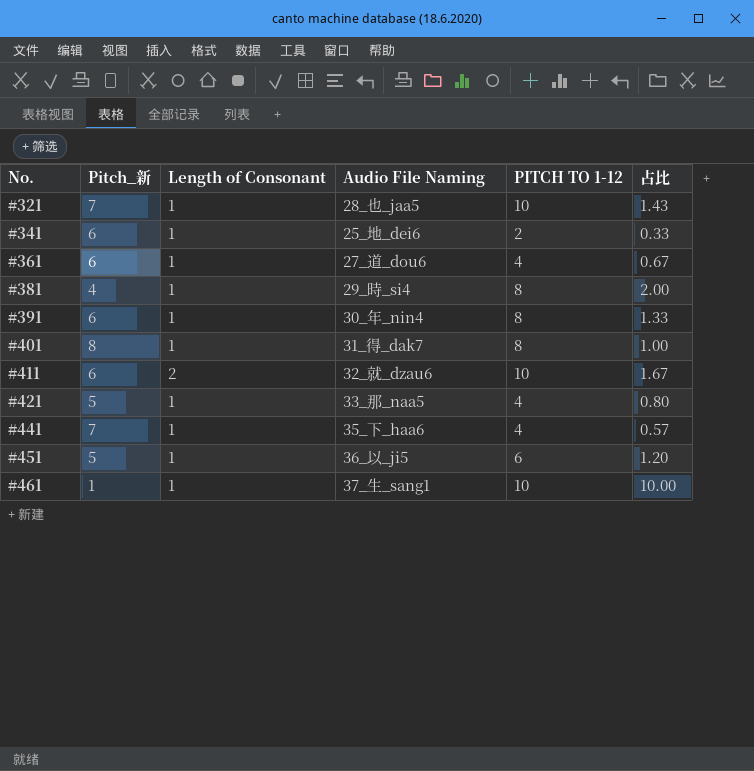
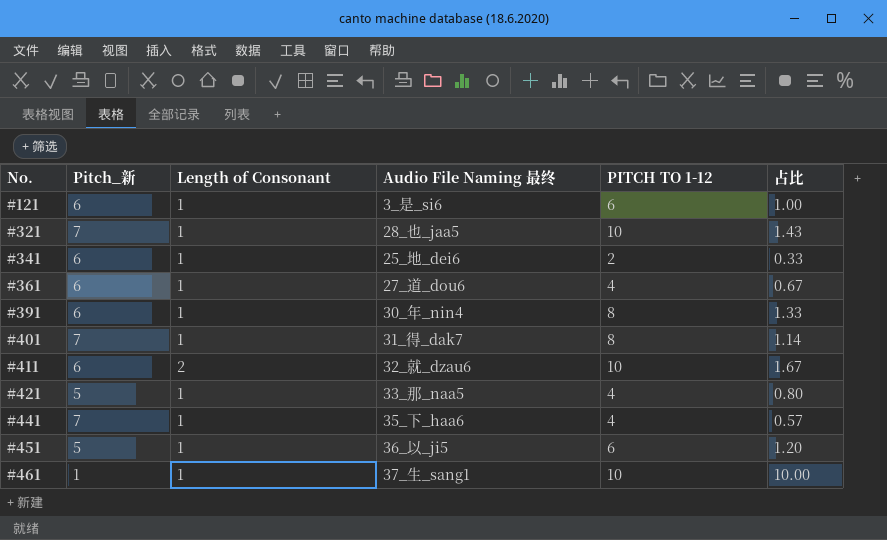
column name: Audio File Naming -> Audio File Naming 最终
row #381: 4 | 1 | 29_時_si4 | 8 | 2.00 -> none
row #121: none -> 6 | 1 | 3_是_si6 | 6 | 1.00
#401 | Pitch_新: 8 -> 7
#401 | 占比: 1.00 -> 1.14

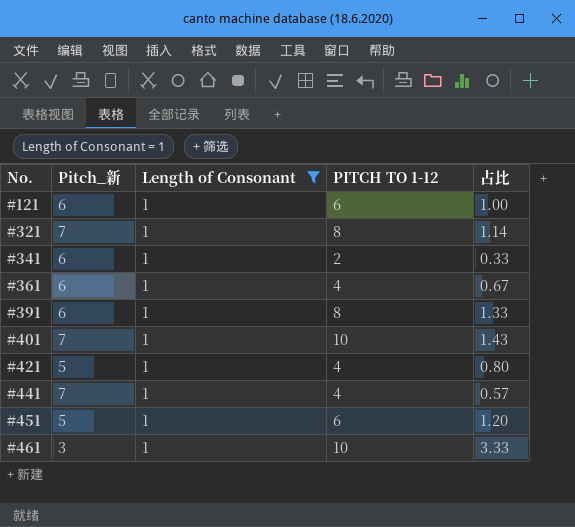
filter: none -> Length of Consonant = 1
column Audio File Naming 最终 | position: 4 -> none
#321 | PITCH TO 1-12: 10 -> 8
#321 | 占比: 1.43 -> 1.14
#401 | PITCH TO 1-12: 8 -> 10
#401 | 占比: 1.14 -> 1.43
#461 | Pitch_新: 1 -> 3
#461 | 占比: 10.00 -> 3.33

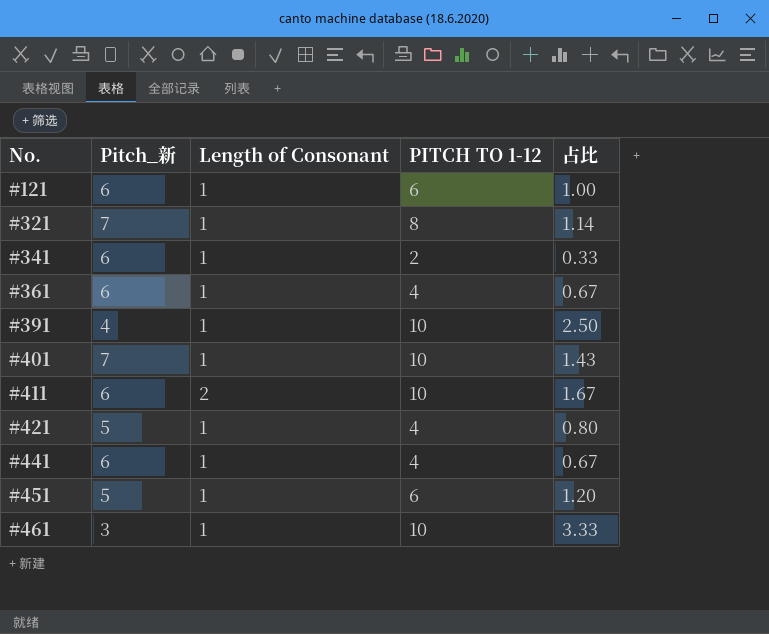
filter: Length of Consonant = 1 -> none
#391 | Pitch_新: 6 -> 4
#391 | PITCH TO 1-12: 8 -> 10
#391 | 占比: 1.33 -> 2.50
#441 | Pitch_新: 7 -> 6
#441 | 占比: 0.57 -> 0.67

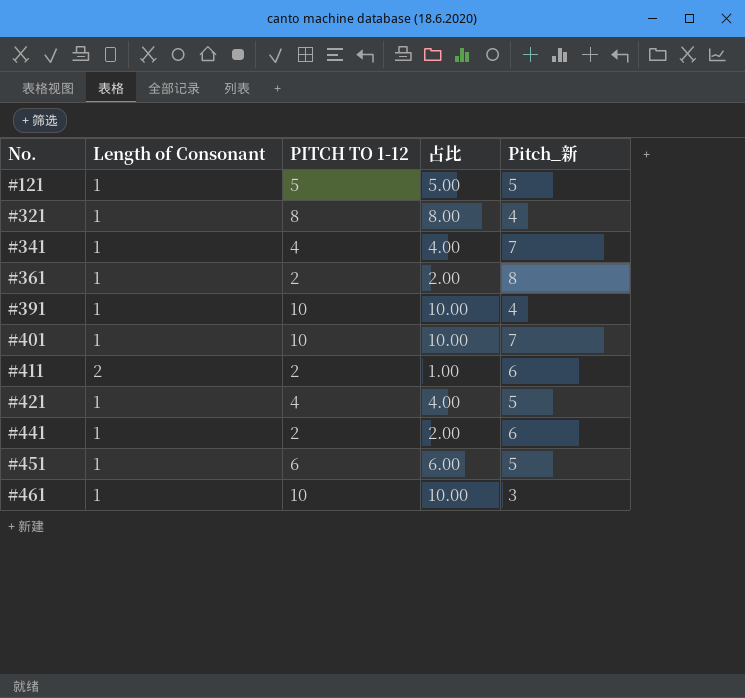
column 占比 | formula: [PITCH TO 1-12] / [Pitch_新] -> [PITCH TO 1-12] / [Length of Consonant]
column Pitch_新 | position: 2 -> 5
#121 | PITCH TO 1-12: 6 -> 5
#121 | Pitch_新: 6 -> 5
#321 | Pitch_新: 7 -> 4
#341 | PITCH TO 1-12: 2 -> 4
#341 | Pitch_新: 6 -> 7
#361 | PITCH TO 1-12: 4 -> 2
#361 | Pitch_新: 6 -> 8
#411 | PITCH TO 1-12: 10 -> 2
#441 | PITCH TO 1-12: 4 -> 2

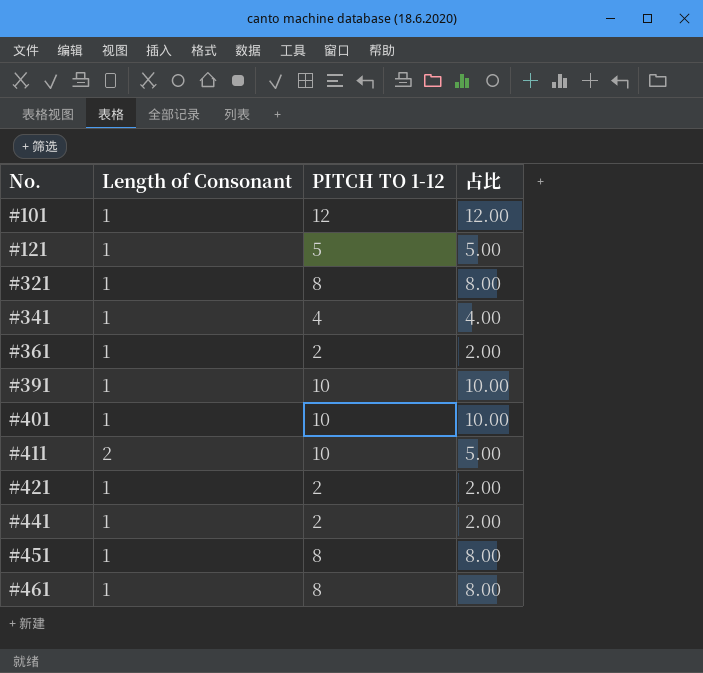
column Pitch_新 | position: 5 -> none
row #101: none -> 1 | 12 | 12.00
#411 | PITCH TO 1-12: 2 -> 10
#411 | 占比: 1.00 -> 5.00
#421 | PITCH TO 1-12: 4 -> 2
#421 | 占比: 4.00 -> 2.00
#451 | PITCH TO 1-12: 6 -> 8
#451 | 占比: 6.00 -> 8.00
#461 | PITCH TO 1-12: 10 -> 8
#461 | 占比: 10.00 -> 8.00

